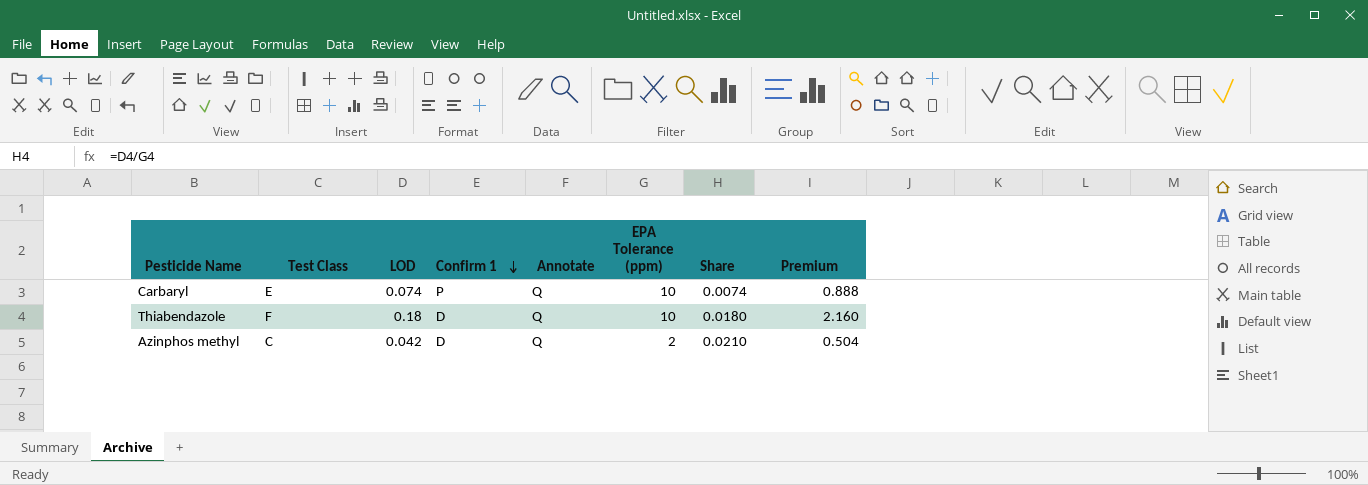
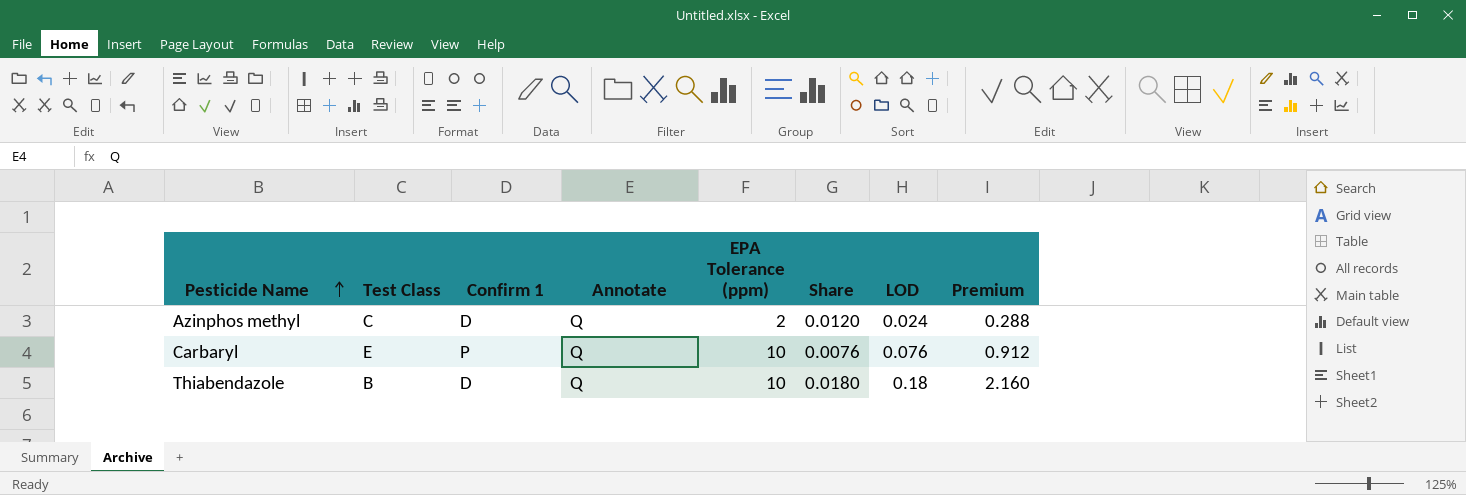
row order: Confirm 1 descending -> Pesticide Name ascending
column LOD | position: 3 -> 7
Azinphos methyl | Share: 0.0210 -> 0.0120
Azinphos methyl | LOD: 0.042 -> 0.024
Azinphos methyl | Premium: 0.504 -> 0.288
Carbaryl | Share: 0.0074 -> 0.0076
Carbaryl | LOD: 0.074 -> 0.076
Carbaryl | Premium: 0.888 -> 0.912
Thiabendazole | Test Class: F -> B

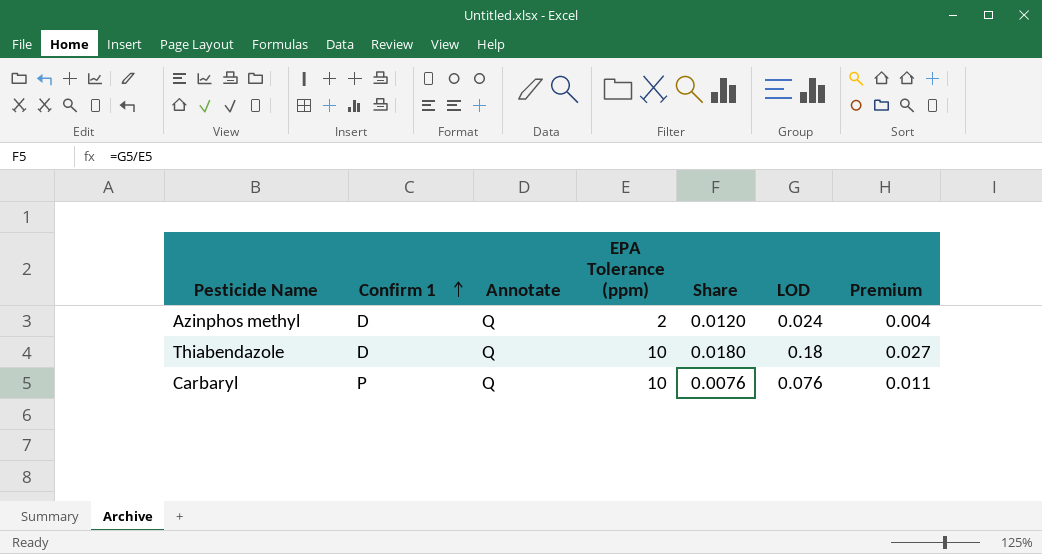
row order: Pesticide Name ascending -> Confirm 1 ascending
column Test Class | position: 2 -> none
column Premium | formula: [LOD] * 12 -> [LOD] * 0.15

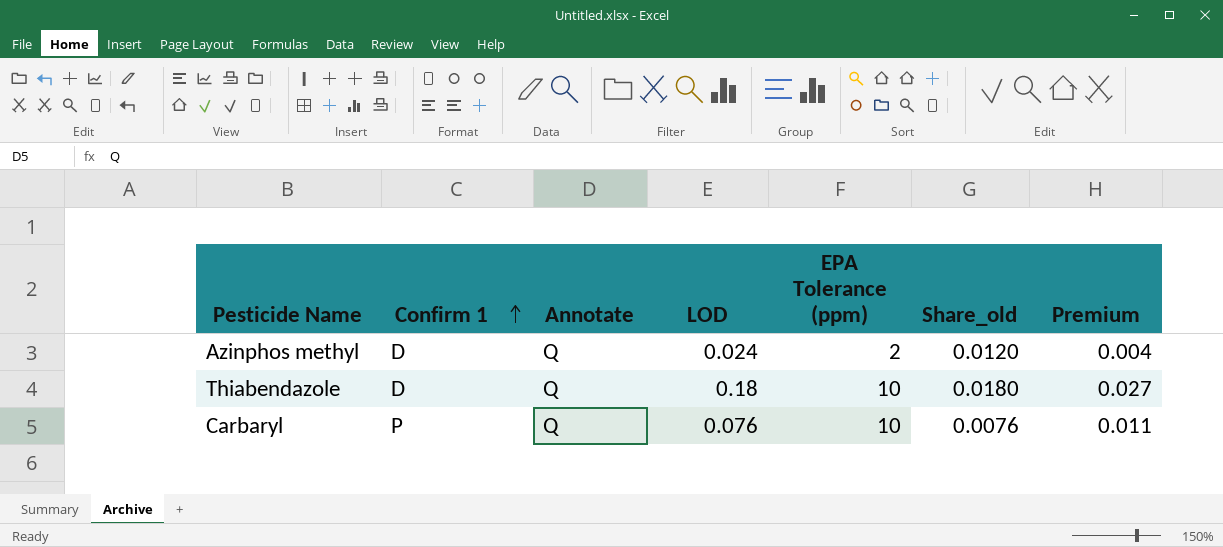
column LOD | position: 6 -> 4
column name: Share -> Share_old

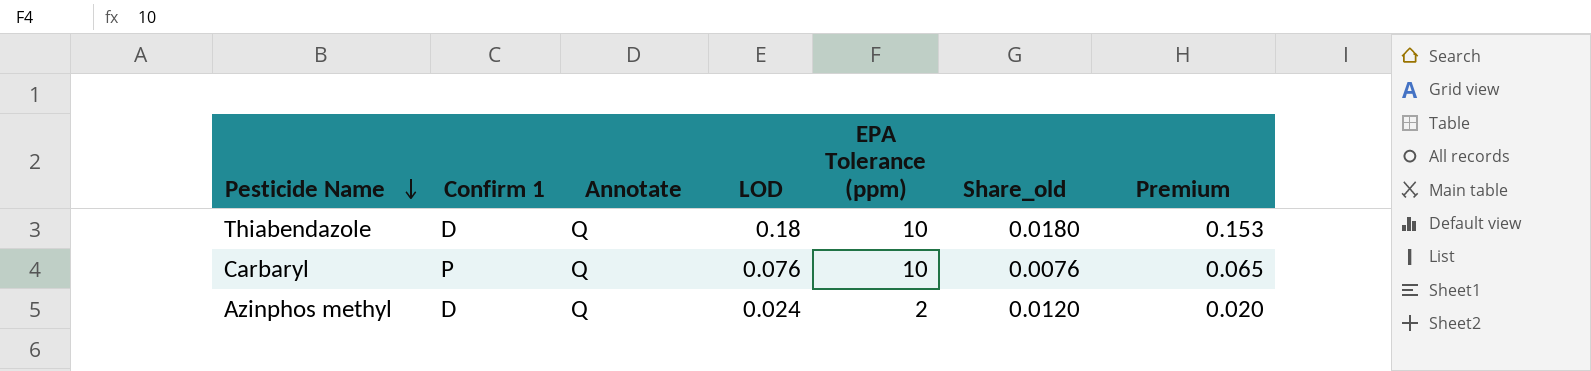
row order: Confirm 1 ascending -> Pesticide Name descending
column Premium | formula: [LOD] * 0.15 -> [LOD] * 0.85

